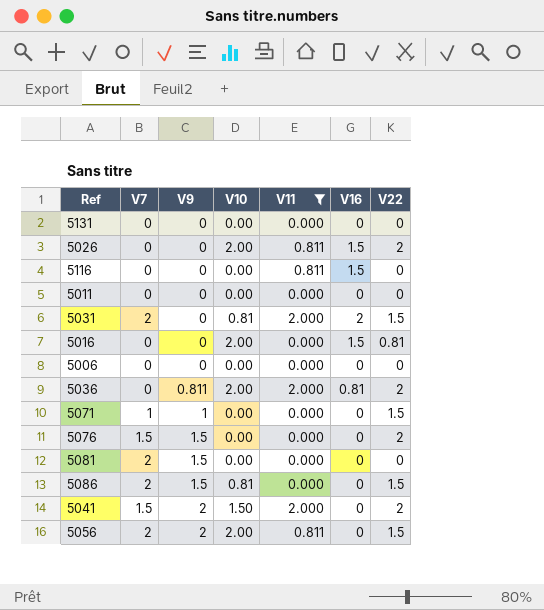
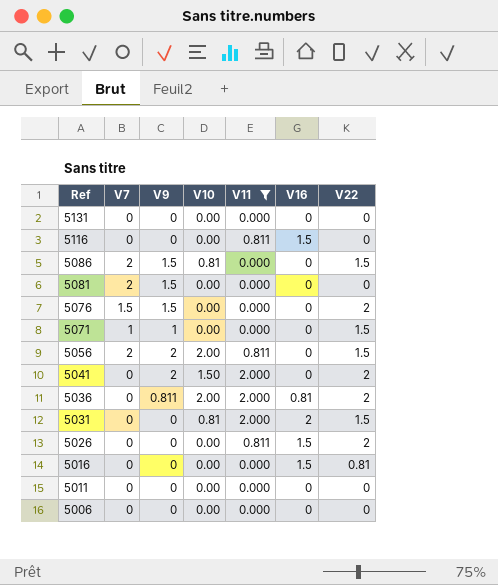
row order: V9 ascending -> Ref descending
5041 | V7: 1.5 -> 0
5031 | V7: 2 -> 0
5026 | V10: 2.00 -> 0.00
5016 | V10: 2.00 -> 0.00

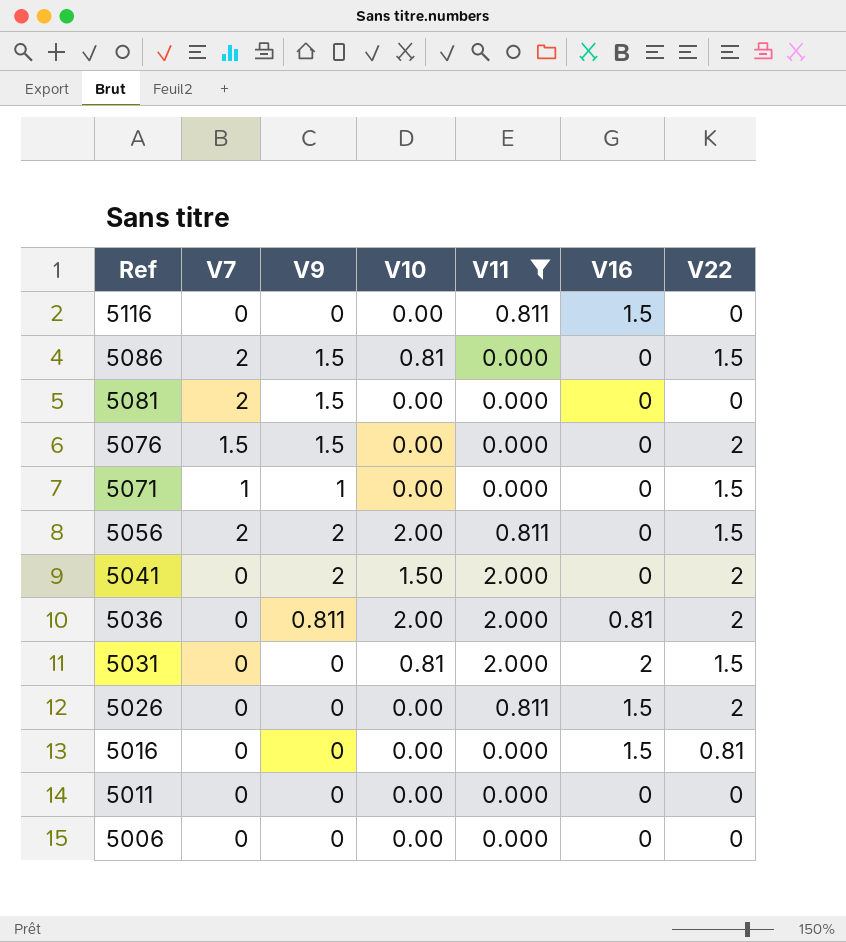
row 5131: 0 | 0 | 0.00 | 0.000 | 0 | 0 -> none

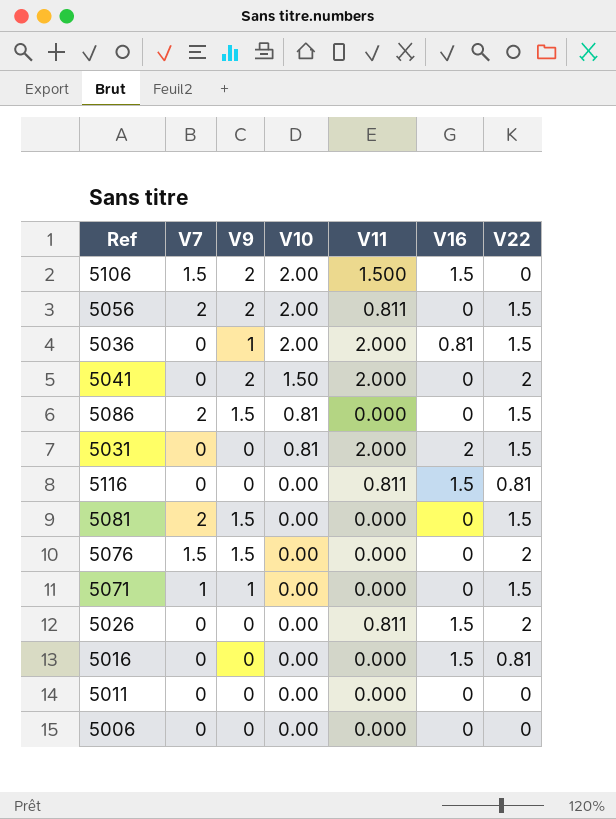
filter: V11 != 1.500 -> none
row order: Ref descending -> V10 descending
5036 | V9: 0.811 -> 1
5036 | V22: 2 -> 1.5
5116 | V22: 0 -> 0.81
5081 | V22: 0 -> 1.5

